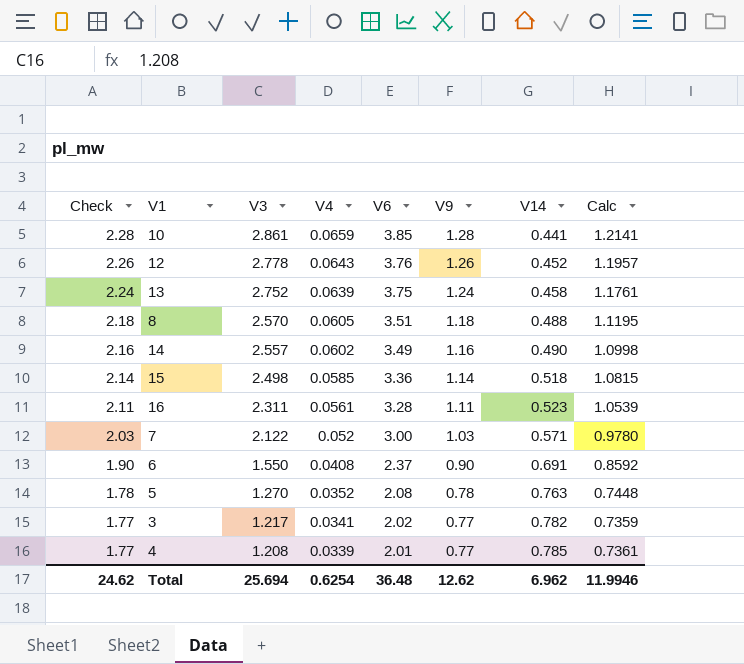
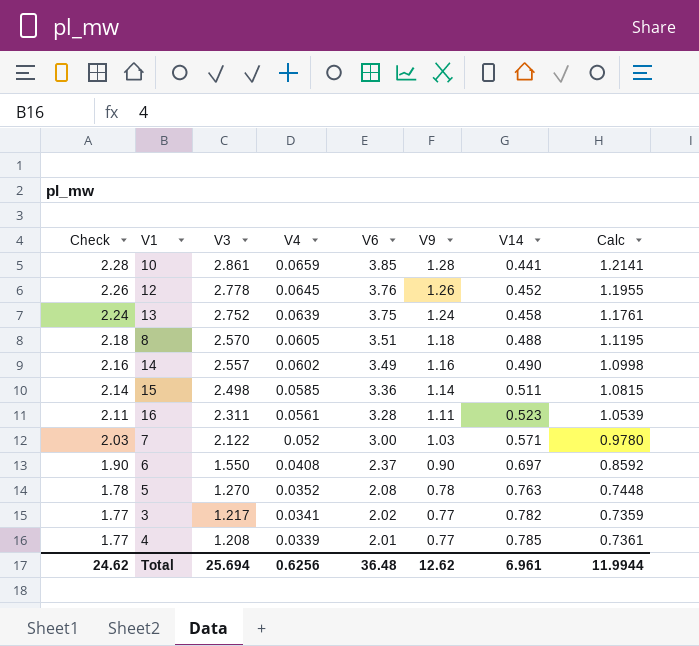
12 | V4: 0.0643 -> 0.0645
12 | Calc: 1.1957 -> 1.1955
15 | V14: 0.518 -> 0.511
6 | V14: 0.691 -> 0.697
Total | V4: 0.6254 -> 0.6256
Total | V14: 6.962 -> 6.961
Total | Calc: 11.9946 -> 11.9944

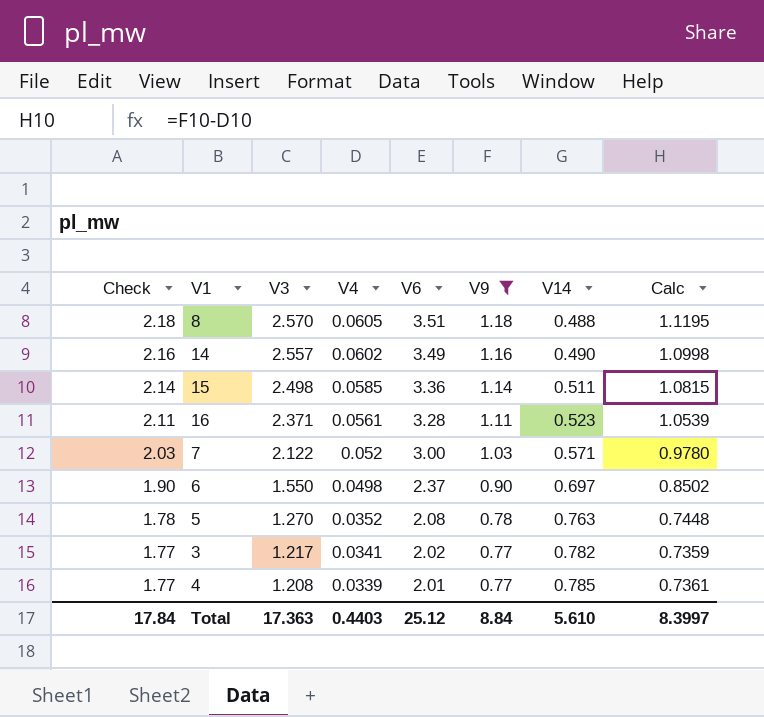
filter: none -> V9 <= 1.18
16 | V3: 2.311 -> 2.371
6 | V4: 0.0408 -> 0.0498
6 | Calc: 0.8592 -> 0.8502
Total | Check: 24.62 -> 17.84
Total | V3: 25.694 -> 17.363
Total | V4: 0.6256 -> 0.4403
Total | V6: 36.48 -> 25.12
Total | V9: 12.62 -> 8.84
Total | V14: 6.961 -> 5.610
Total | Calc: 11.9944 -> 8.3997

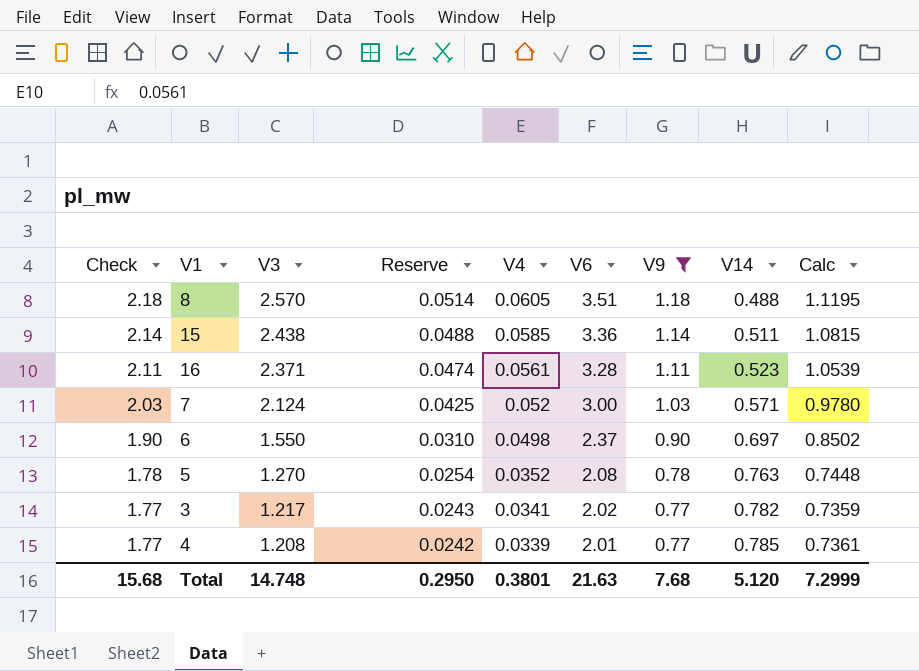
column Reserve | formula: none -> [V3] * 0.02
row 14: 2.16 | 2.557 | 0.0602 | 3.49 | 1.16 | 0.490 | 1.0998 -> none
15 | V3: 2.498 -> 2.438
7 | V3: 2.122 -> 2.124
Total | Check: 17.84 -> 15.68
Total | V3: 17.363 -> 14.748
Total | V4: 0.4403 -> 0.3801
Total | V6: 25.12 -> 21.63
Total | V9: 8.84 -> 7.68
Total | V14: 5.610 -> 5.120
Total | Calc: 8.3997 -> 7.2999

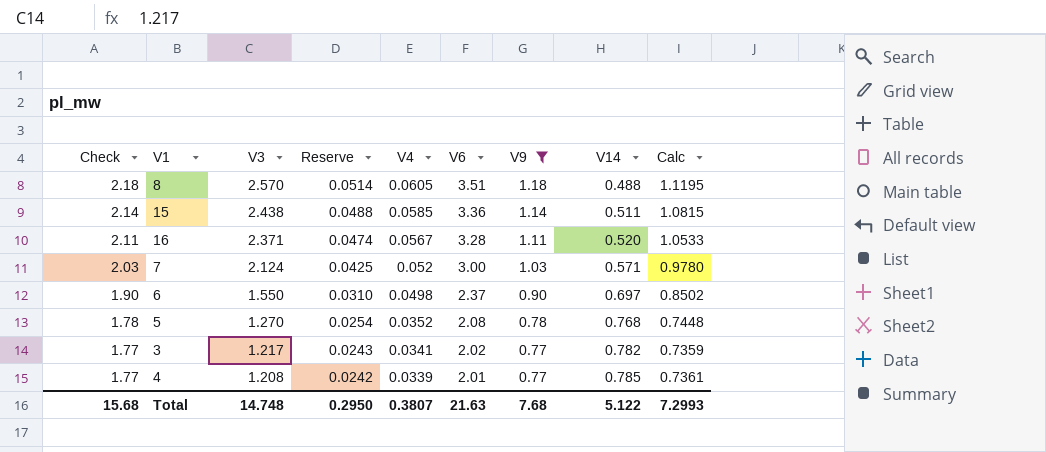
16 | V4: 0.0561 -> 0.0567
16 | V14: 0.523 -> 0.520
16 | Calc: 1.0539 -> 1.0533
5 | V14: 0.763 -> 0.768
Total | V4: 0.3801 -> 0.3807
Total | V14: 5.120 -> 5.122
Total | Calc: 7.2999 -> 7.2993

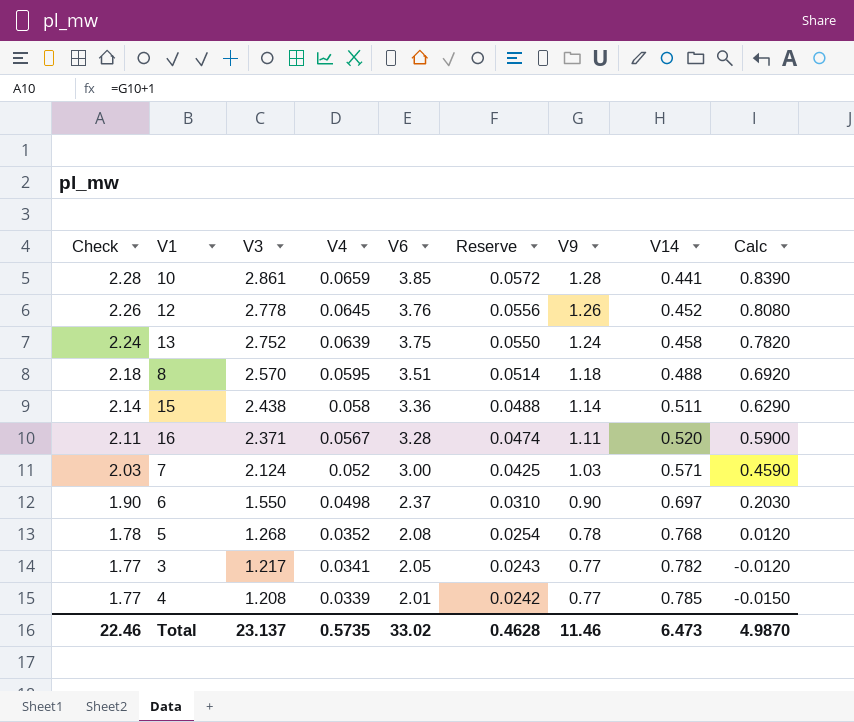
filter: V9 <= 1.18 -> none
column Reserve | position: 4 -> 6
column Calc | formula: [V9] - [V4] -> [V9] - [V14]
8 | V4: 0.0605 -> 0.0595
15 | V4: 0.0585 -> 0.058
5 | V3: 1.270 -> 1.268
3 | V6: 2.02 -> 2.05
Total | Check: 15.68 -> 22.46
Total | V3: 14.748 -> 23.137
Total | V4: 0.3807 -> 0.5735
Total | V6: 21.63 -> 33.02
Total | Reserve: 0.2950 -> 0.4628
Total | V9: 7.68 -> 11.46
Total | V14: 5.122 -> 6.473
Total | Calc: 7.2993 -> 4.9870

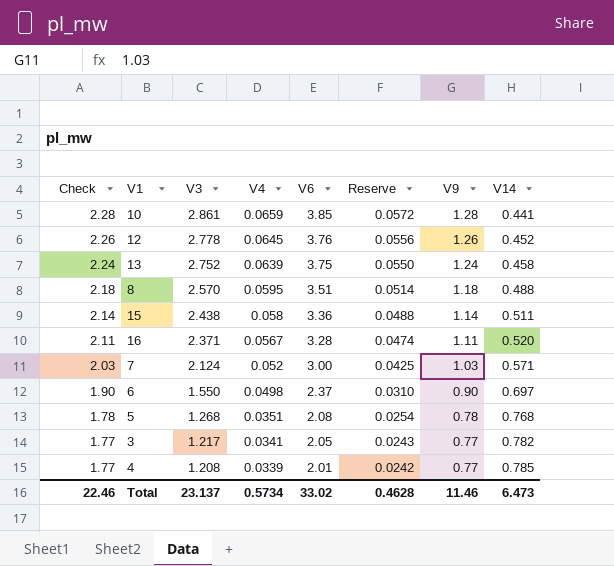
column Calc | formula: [V9] - [V14] -> none
5 | V4: 0.0352 -> 0.0351
Total | V4: 0.5735 -> 0.5734

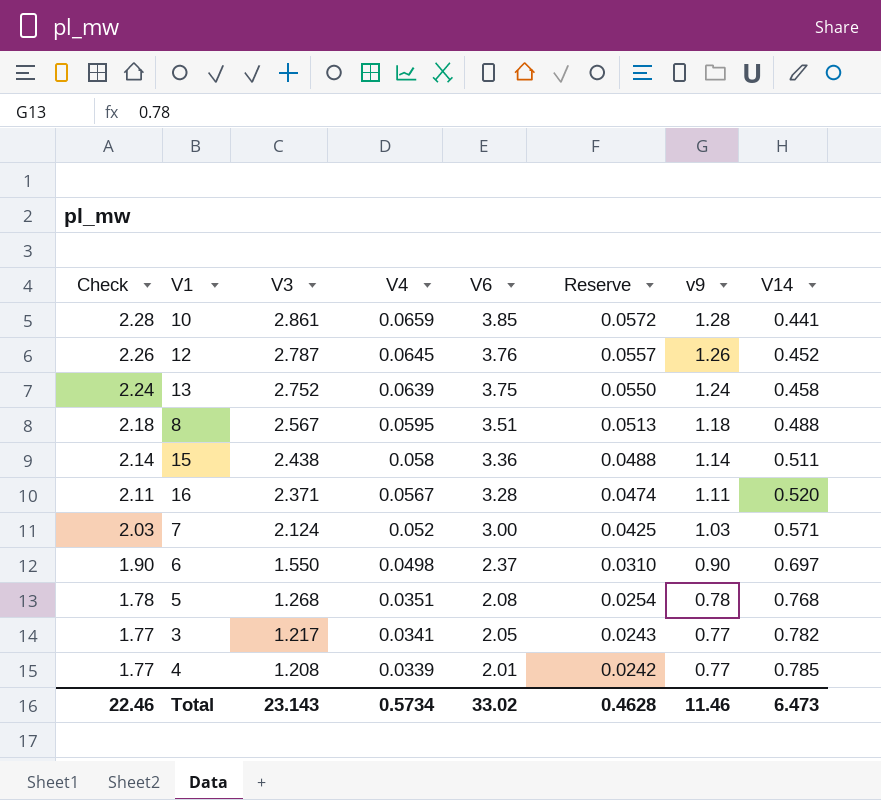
column name: V9 -> v9
12 | V3: 2.778 -> 2.787
12 | Reserve: 0.0556 -> 0.0557
8 | V3: 2.570 -> 2.567
8 | Reserve: 0.0514 -> 0.0513
Total | V3: 23.137 -> 23.143

